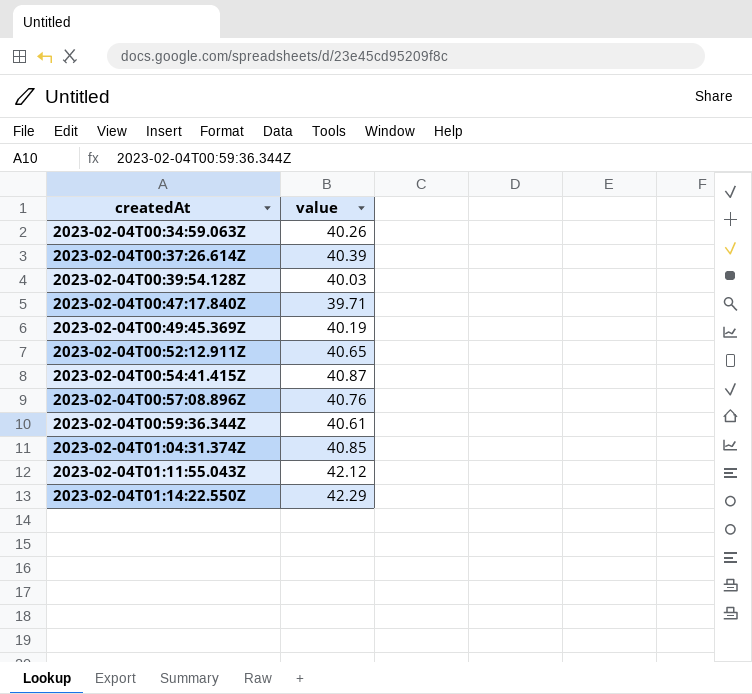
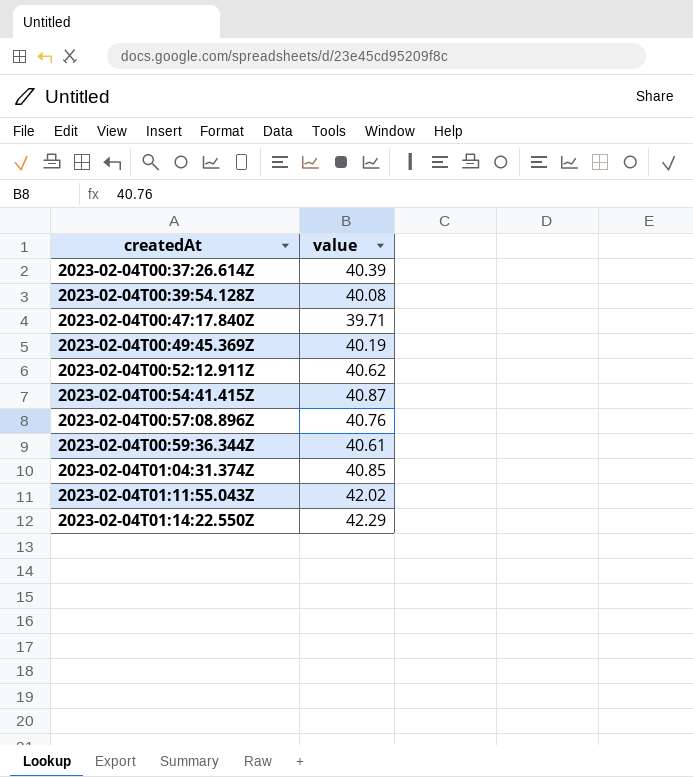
row 2023-02-04T00:34:59.063Z: 40.26 -> none
2023-02-04T00:39:54.128Z | value: 40.03 -> 40.08
2023-02-04T00:52:12.911Z | value: 40.65 -> 40.62
2023-02-04T01:11:55.043Z | value: 42.12 -> 42.02

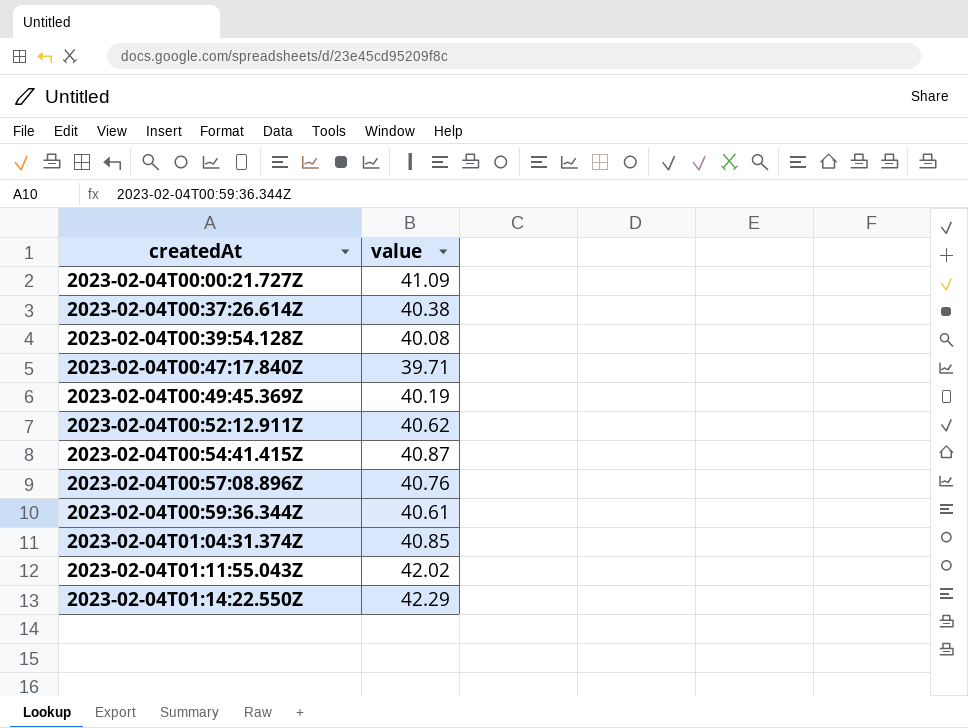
row 2023-02-04T00:00:21.727Z: none -> 41.09
2023-02-04T00:37:26.614Z | value: 40.39 -> 40.38

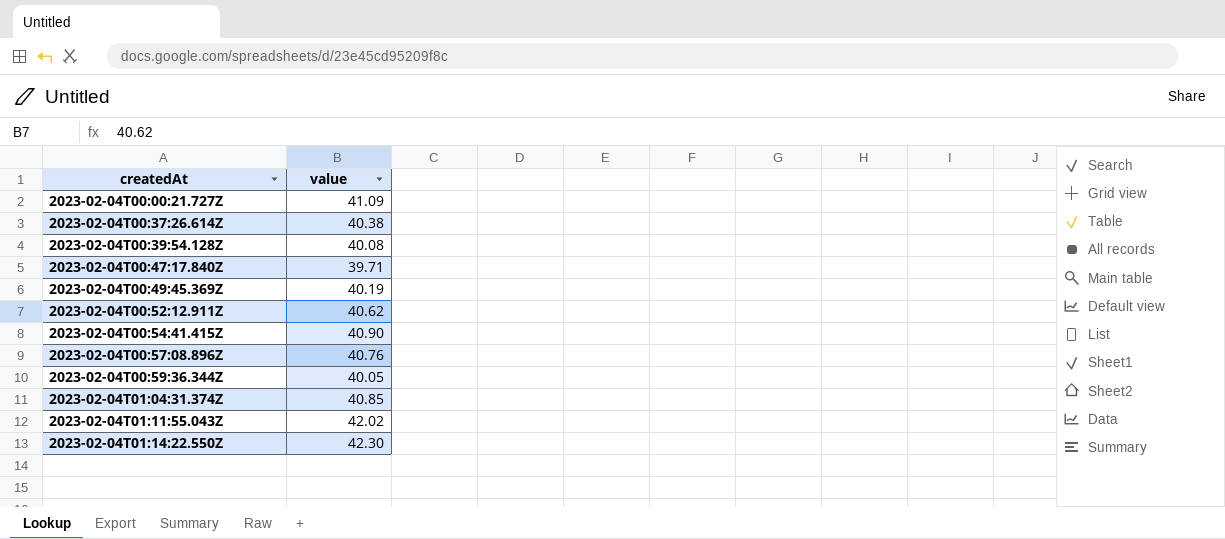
2023-02-04T00:54:41.415Z | value: 40.87 -> 40.90
2023-02-04T00:59:36.344Z | value: 40.61 -> 40.05
2023-02-04T01:14:22.550Z | value: 42.29 -> 42.30

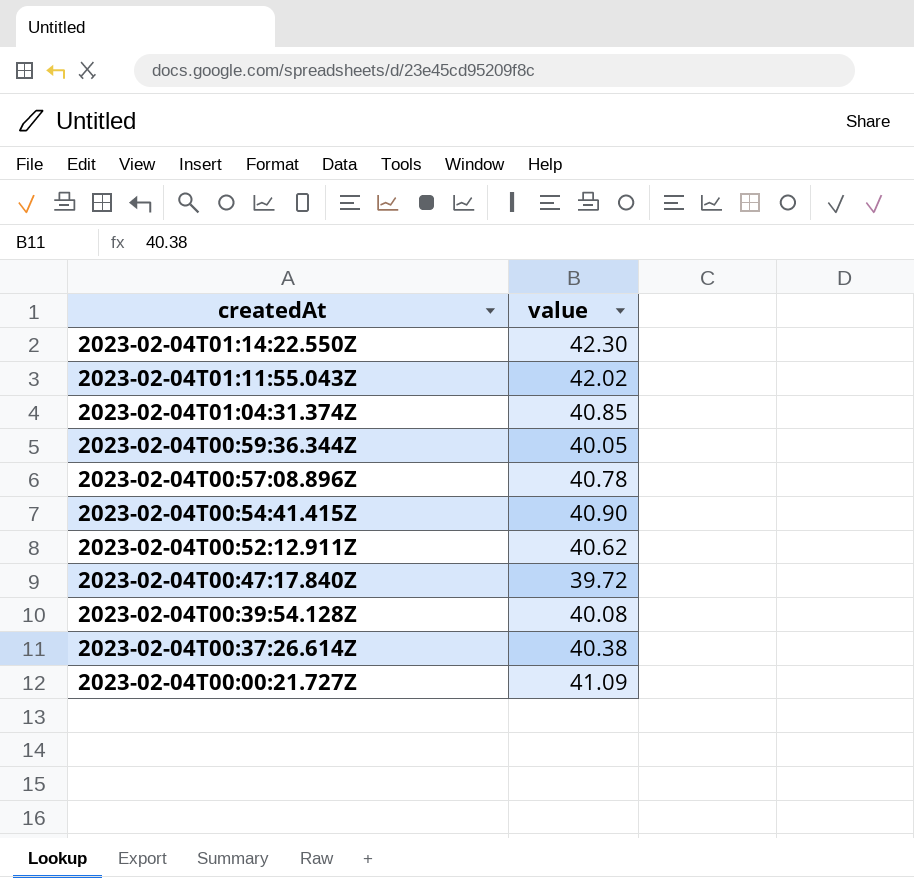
row order: createdAt ascending -> createdAt descending
row 2023-02-04T00:49:45.369Z: 40.19 -> none
2023-02-04T00:57:08.896Z | value: 40.76 -> 40.78
2023-02-04T00:47:17.840Z | value: 39.71 -> 39.72

